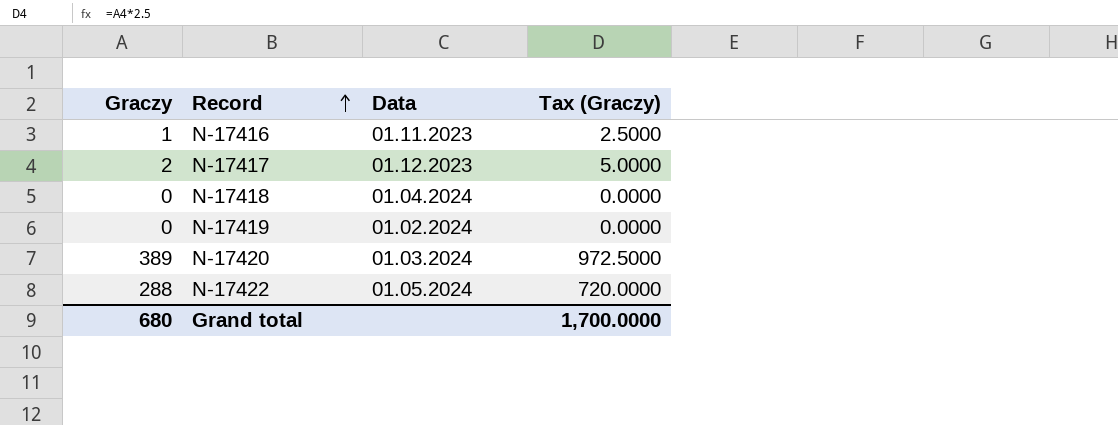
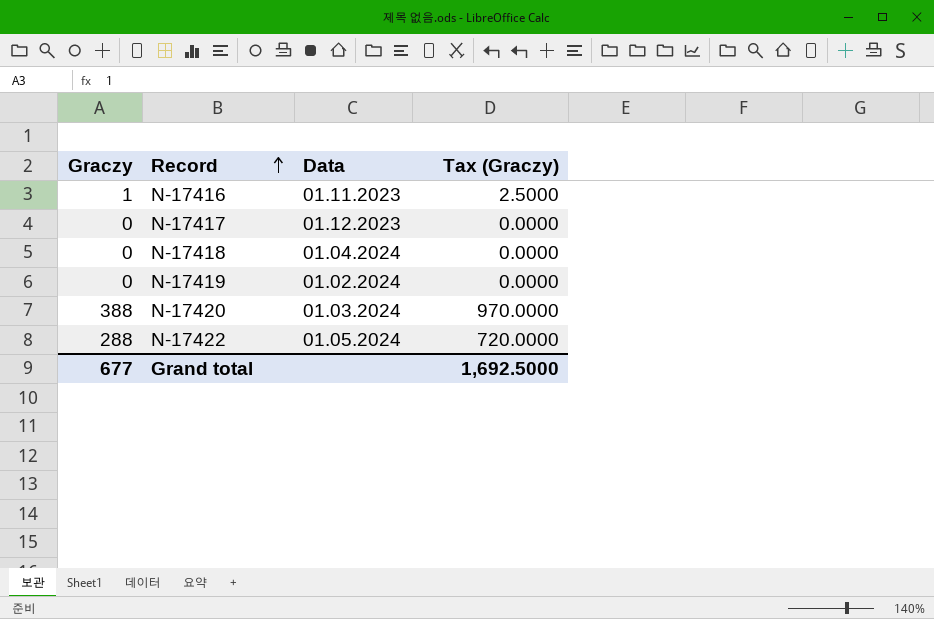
N-17417 | Graczy: 2 -> 0
N-17417 | Tax (Graczy): 5.0000 -> 0.0000
N-17420 | Graczy: 389 -> 388
N-17420 | Tax (Graczy): 972.5000 -> 970.0000
Grand total | Graczy: 680 -> 677
Grand total | Tax (Graczy): 1,700.0000 -> 1,692.5000

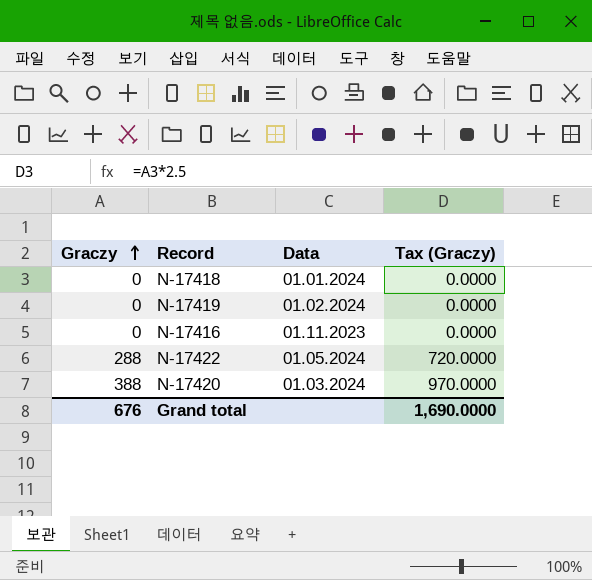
row order: Record ascending -> Graczy ascending
row N-17417: 0 | 01.12.2023 | 0.0000 -> none
N-17418 | Data: 01.04.2024 -> 01.01.2024
N-17416 | Graczy: 1 -> 0
N-17416 | Tax (Graczy): 2.5000 -> 0.0000
Grand total | Graczy: 677 -> 676
Grand total | Tax (Graczy): 1,692.5000 -> 1,690.0000

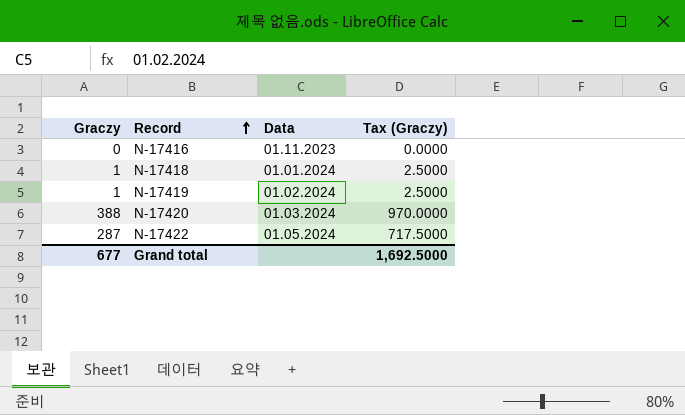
row order: Graczy ascending -> Record ascending
N-17418 | Graczy: 0 -> 1
N-17418 | Tax (Graczy): 0.0000 -> 2.5000
N-17419 | Graczy: 0 -> 1
N-17419 | Tax (Graczy): 0.0000 -> 2.5000
N-17422 | Graczy: 288 -> 287
N-17422 | Tax (Graczy): 720.0000 -> 717.5000
Grand total | Graczy: 676 -> 677
Grand total | Tax (Graczy): 1,690.0000 -> 1,692.5000

